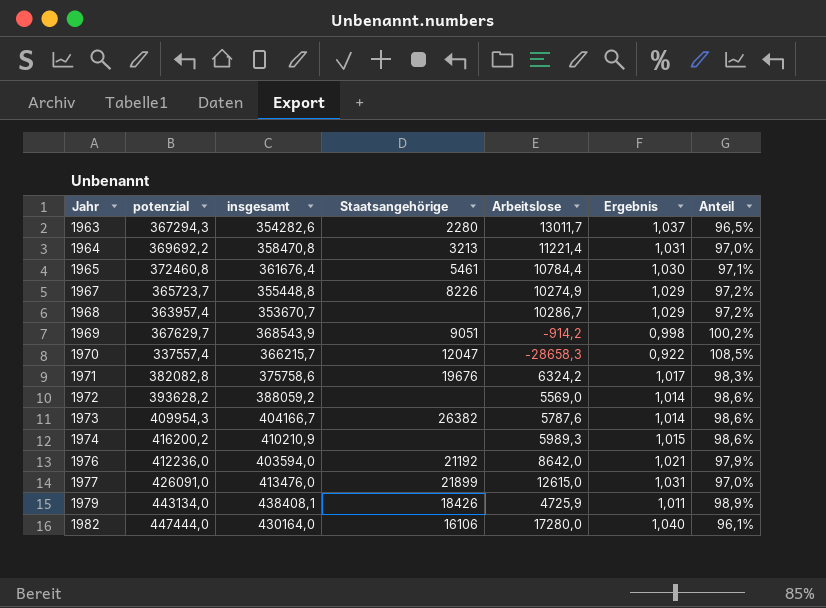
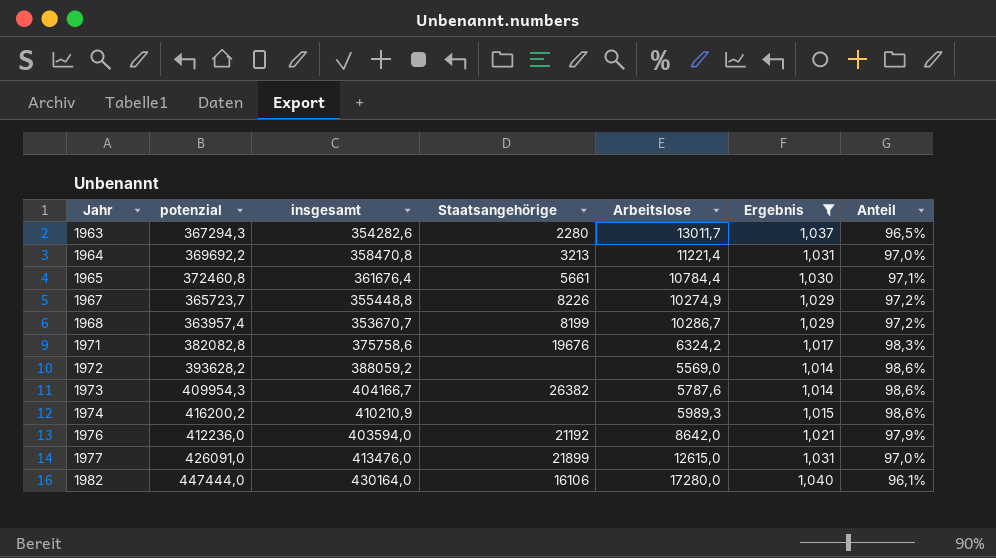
filter: none -> Ergebnis >= 1,014
1965 | Staatsangehörige: 5461 -> 5661
1968 | Staatsangehörige: none -> 8199

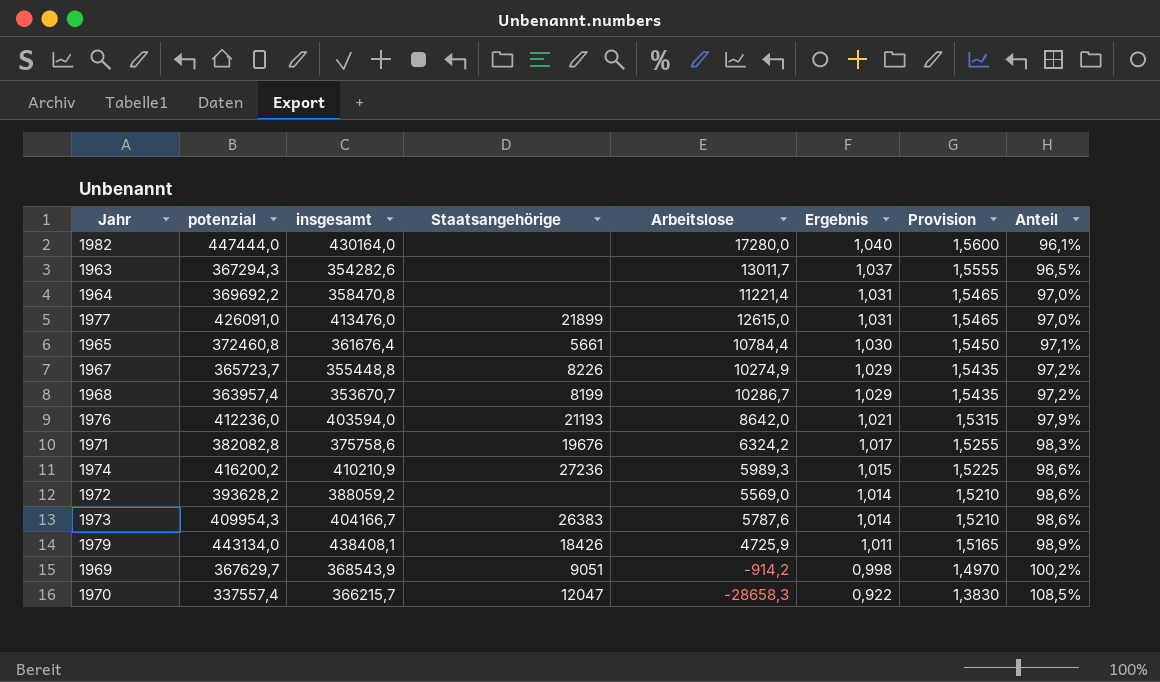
filter: Ergebnis >= 1,014 -> none
row order: Jahr ascending -> Ergebnis descending
column Provision | formula: none -> [Ergebnis] * 1,5
1982 | Staatsangehörige: 16106 -> none
1963 | Staatsangehörige: 2280 -> none
1964 | Staatsangehörige: 3213 -> none
1976 | Staatsangehörige: 21192 -> 21193
1974 | Staatsangehörige: none -> 27236
1973 | Staatsangehörige: 26382 -> 26383

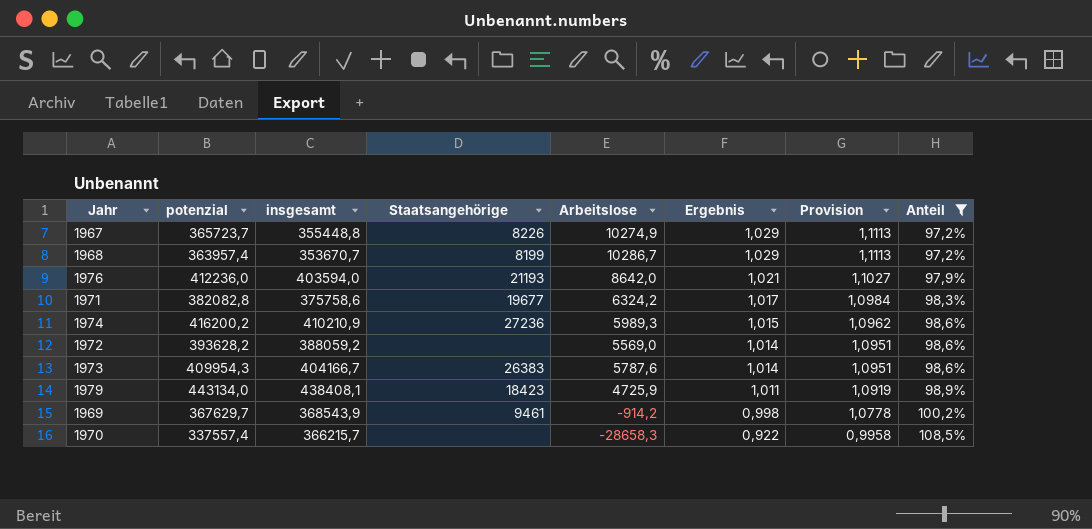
filter: none -> Anteil >= 97,2%
column Provision | formula: [Ergebnis] * 1,5 -> [Ergebnis] * 1,08
1971 | Staatsangehörige: 19676 -> 19677
1979 | Staatsangehörige: 18426 -> 18423
1969 | Staatsangehörige: 9051 -> 9461
1970 | Staatsangehörige: 12047 -> none

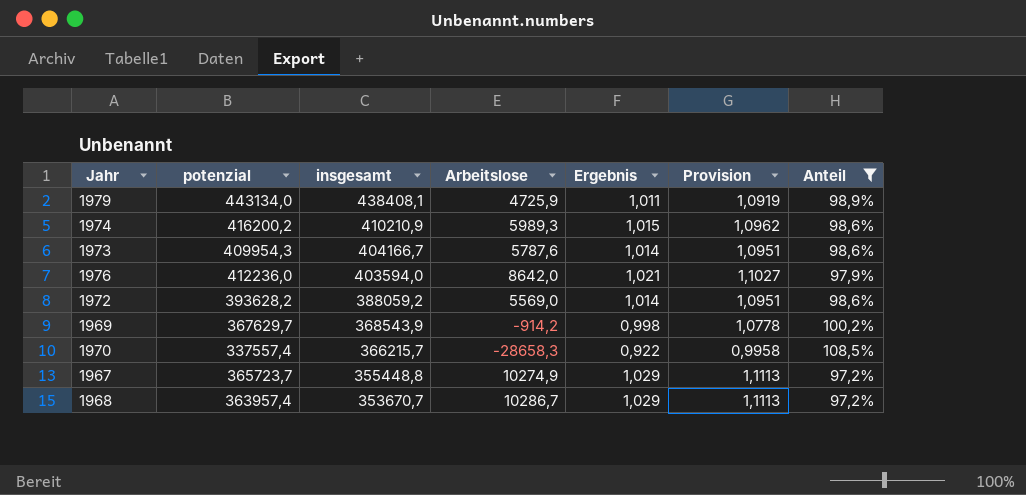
row order: Ergebnis descending -> insgesamt descending
column Staatsangehörige | position: 4 -> none
row 1971: 382082,8 | 375758,6 | 19677 | 6324,2 | 1,017 | 1,0984 | 98,3% -> none

